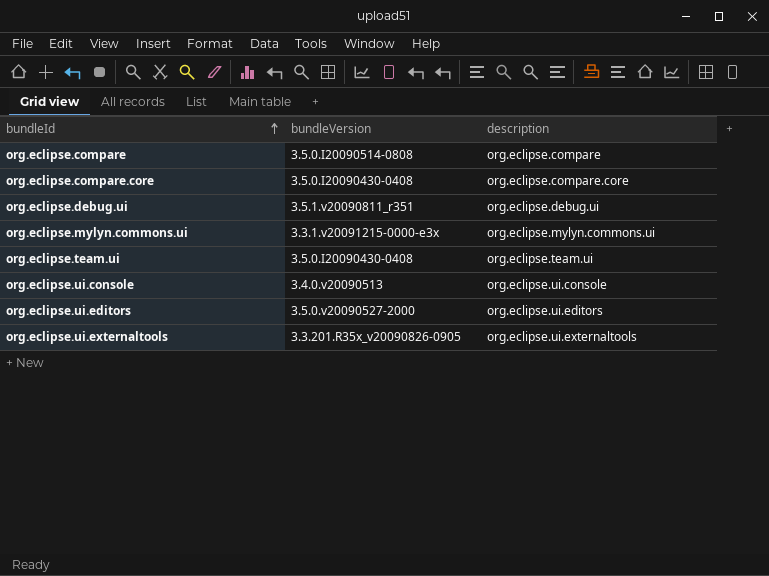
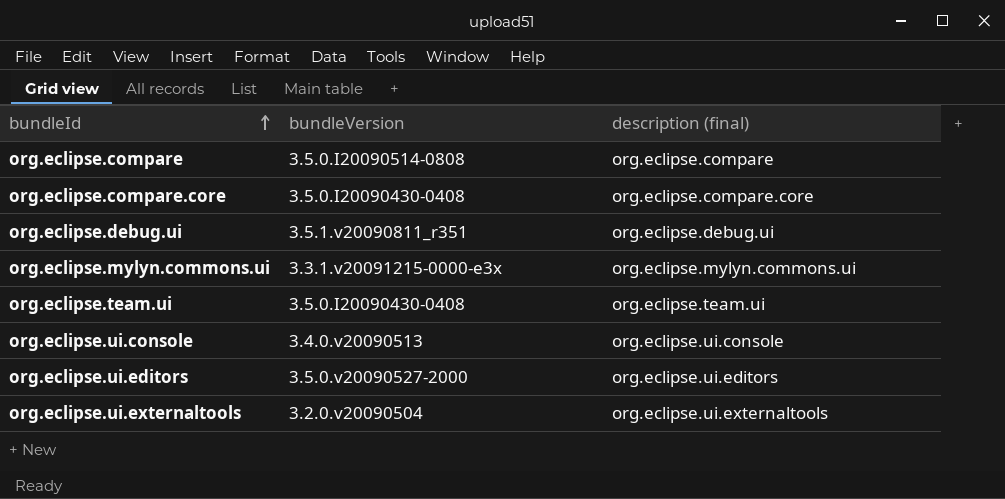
column name: description -> description (final)
org.eclipse.ui.externaltools | bundleVersion: 3.3.201.R35x_v20090826-0905 -> 3.2.0.v20090504

